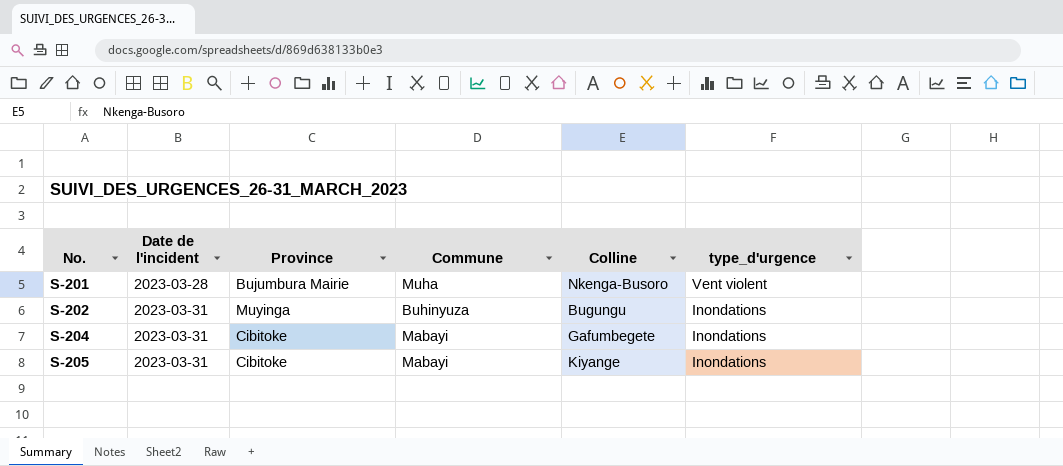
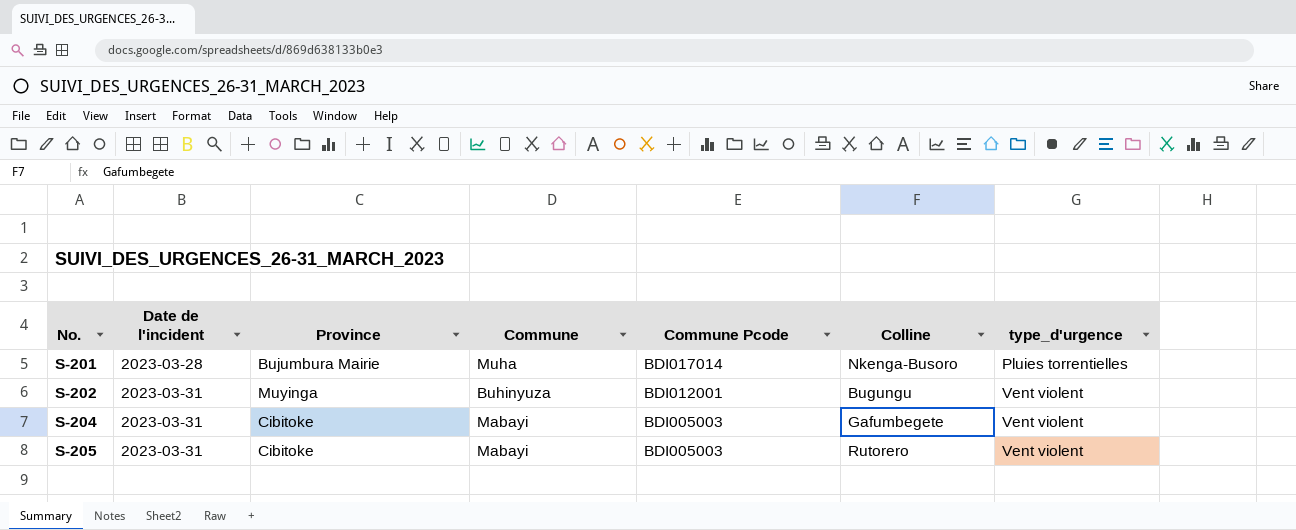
column Commune Pcode | position: none -> 5
S-201 | type_d'urgence: Vent violent -> Pluies torrentielles
S-202 | type_d'urgence: Inondations -> Vent violent
S-204 | type_d'urgence: Inondations -> Vent violent
S-205 | Colline: Kiyange -> Rutorero
S-205 | type_d'urgence: Inondations -> Vent violent

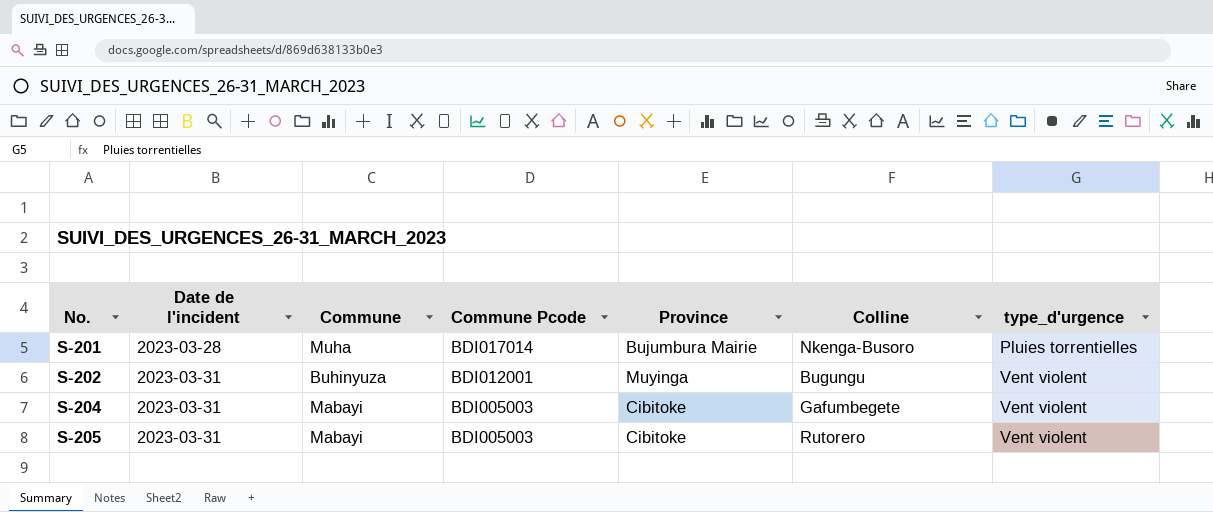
column Province | position: 3 -> 5

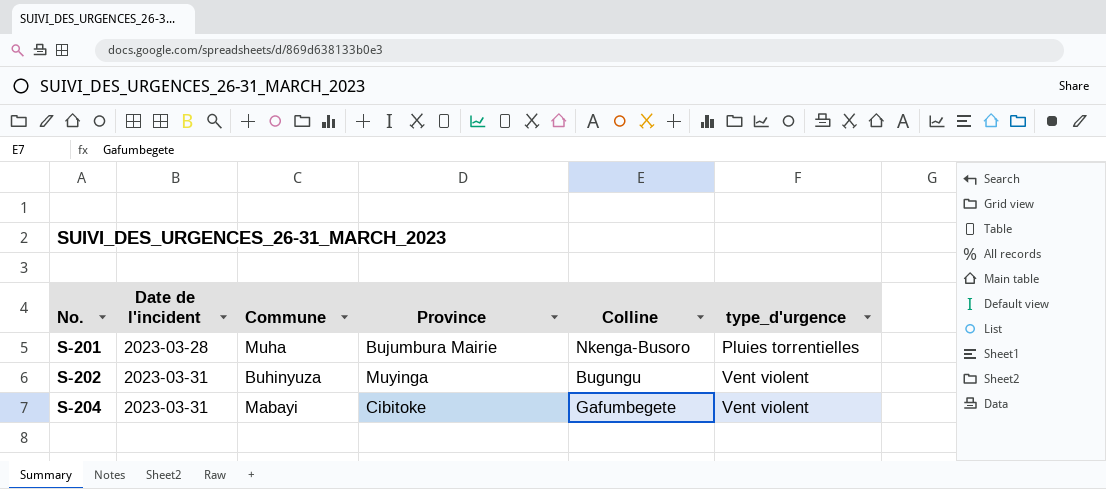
column Commune Pcode | position: 4 -> none
row S-205: 2023-03-31 | Mabayi | BDI005003 | Cibitoke | Rutorero | Vent violent -> none

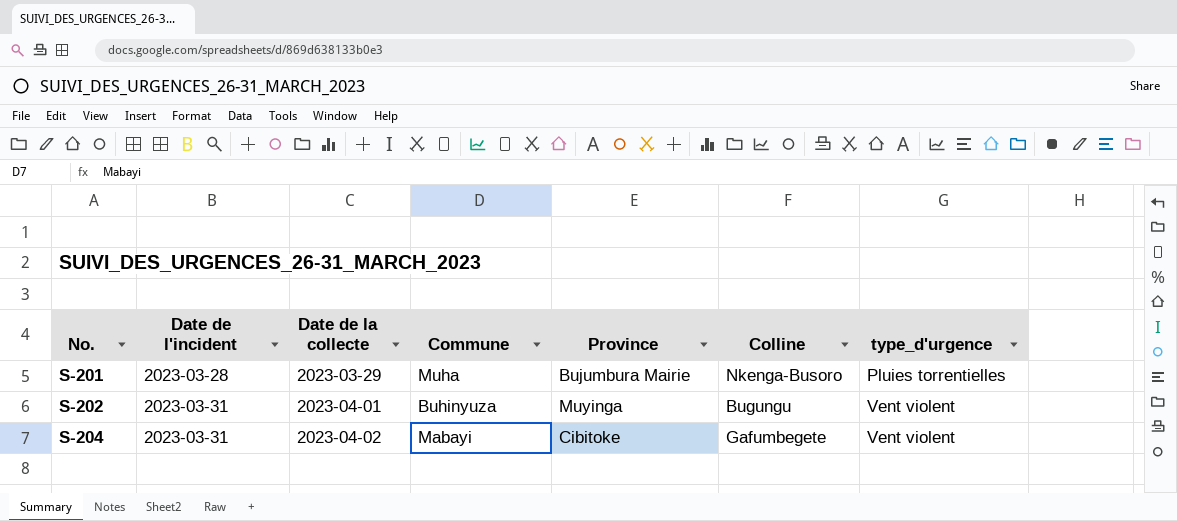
column Date de la collecte | position: none -> 3

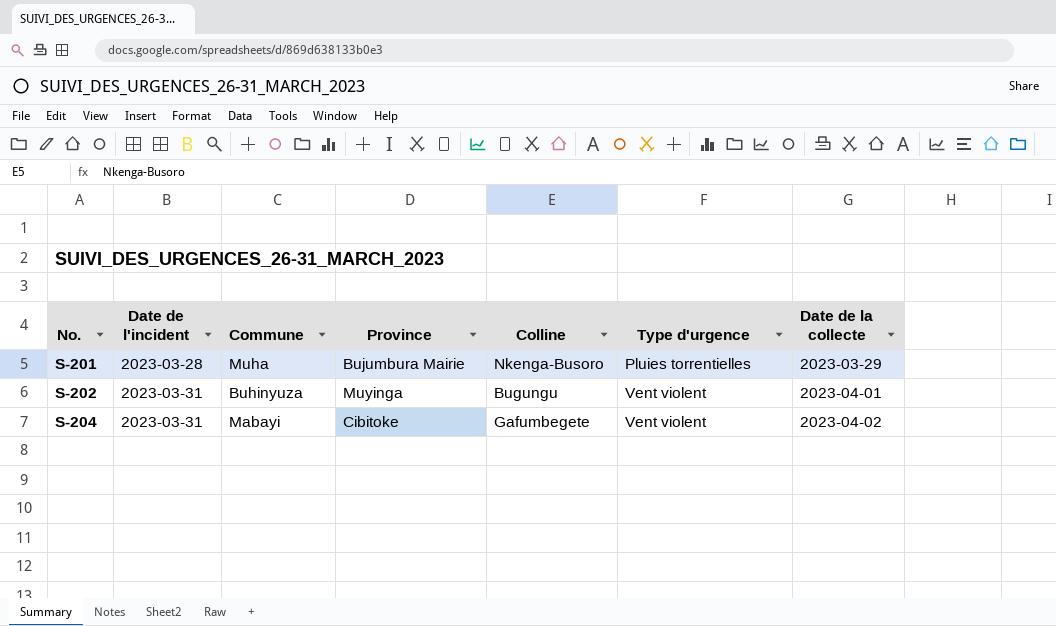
column name: type_d'urgence -> Type d'urgence
column Date de la collecte | position: 3 -> 7

